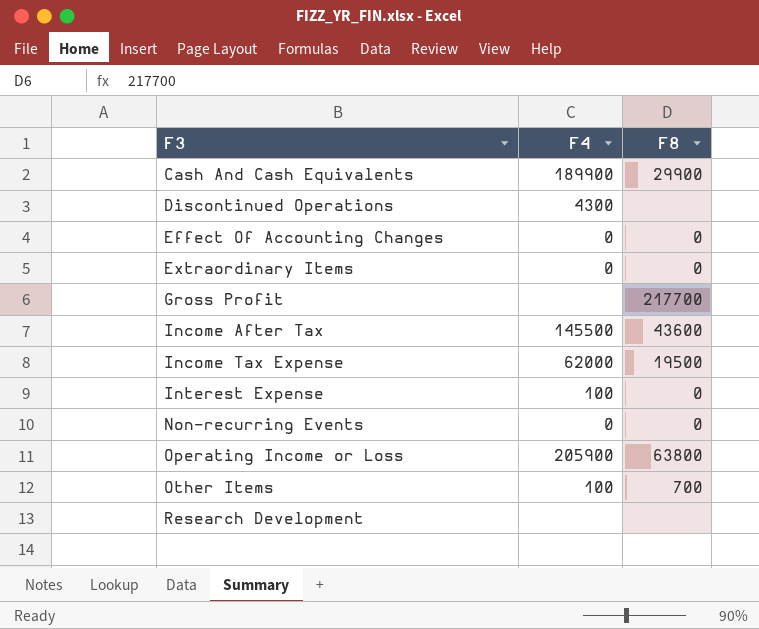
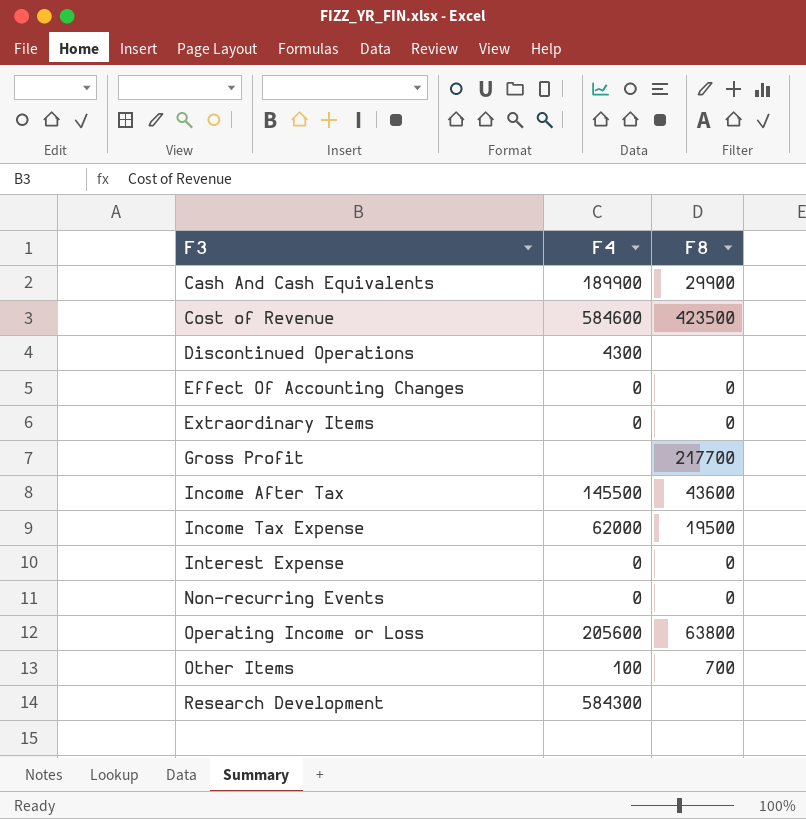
row Cost of Revenue: none -> 584600 | 423500
Interest Expense | F4: 100 -> 0
Operating Income or Loss | F4: 205900 -> 205600
Research Development | F4: none -> 584300

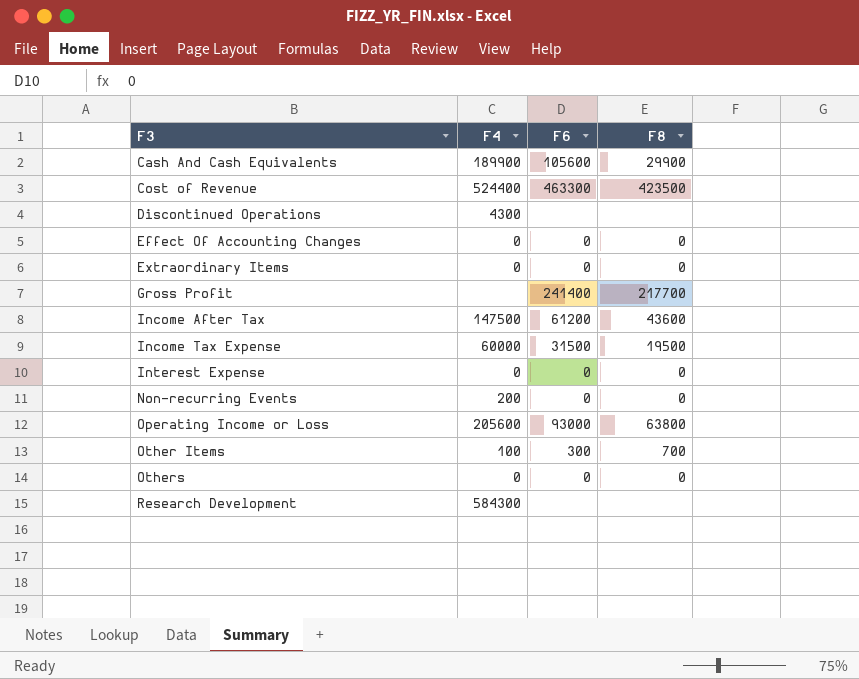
column F6 | position: none -> 3
Cost of Revenue | F4: 584600 -> 524400
Income After Tax | F4: 145500 -> 147500
Income Tax Expense | F4: 62000 -> 60000
Non-recurring Events | F4: 0 -> 200
row Others: none -> 0 | 0 | 0

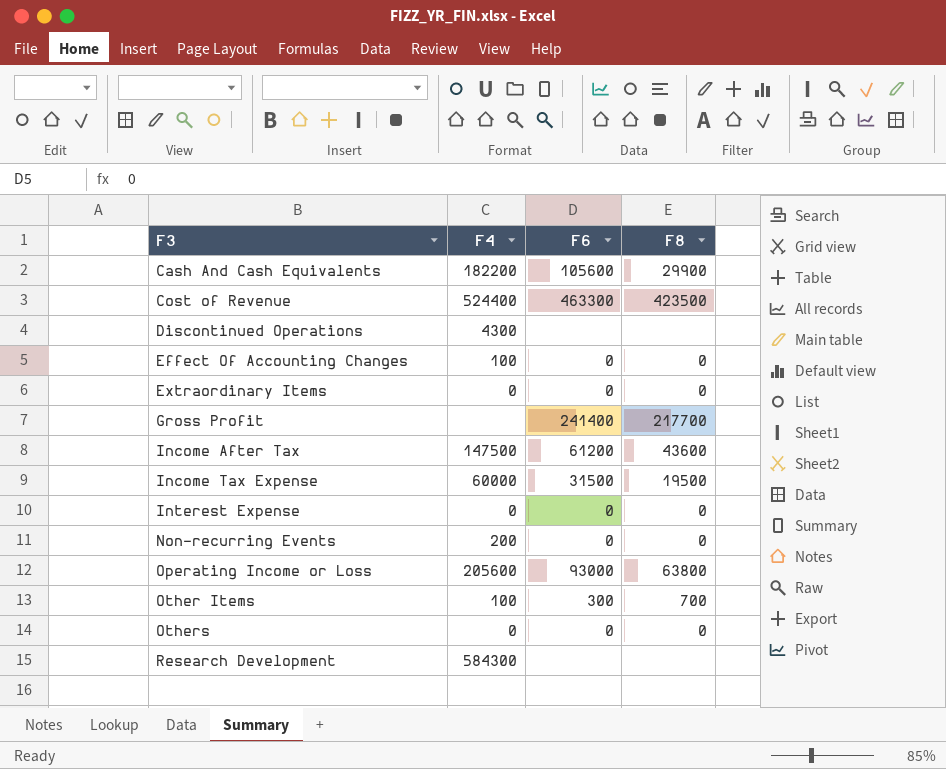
Cash And Cash Equivalents | F4: 189900 -> 182200
Effect Of Accounting Changes | F4: 0 -> 100

